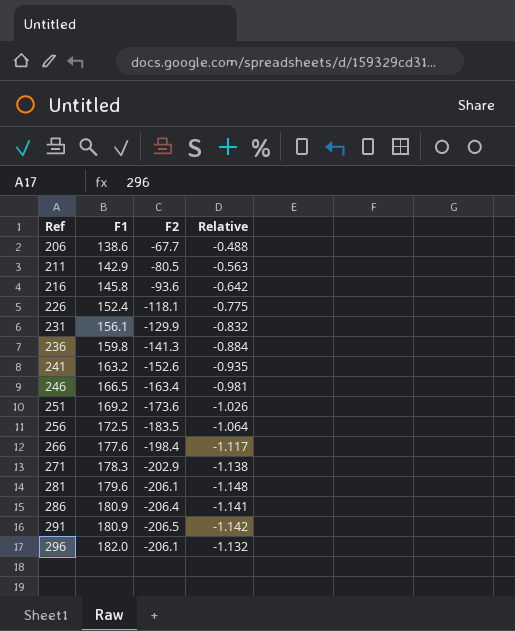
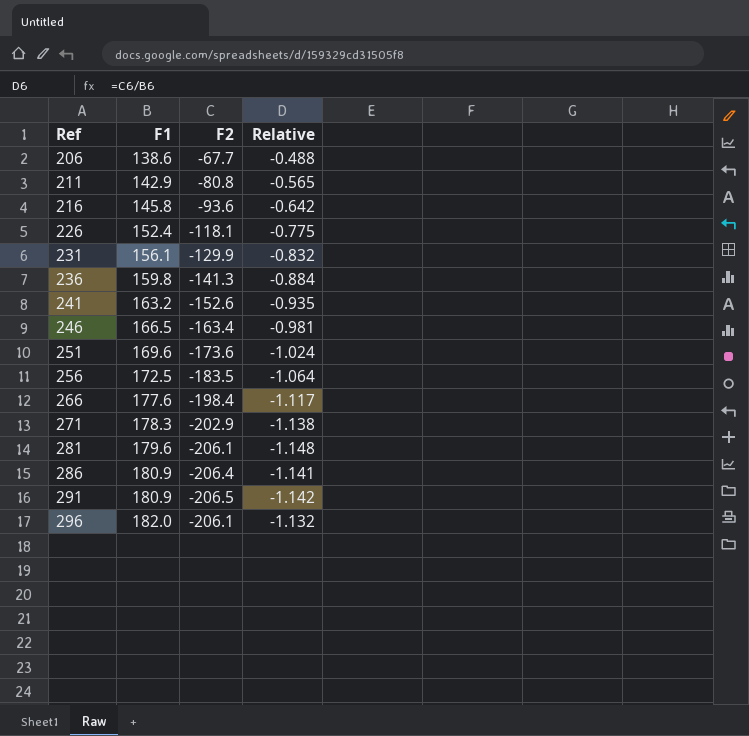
211 | F2: -80.5 -> -80.8
211 | Relative: -0.563 -> -0.565
251 | F1: 169.2 -> 169.6
251 | Relative: -1.026 -> -1.024

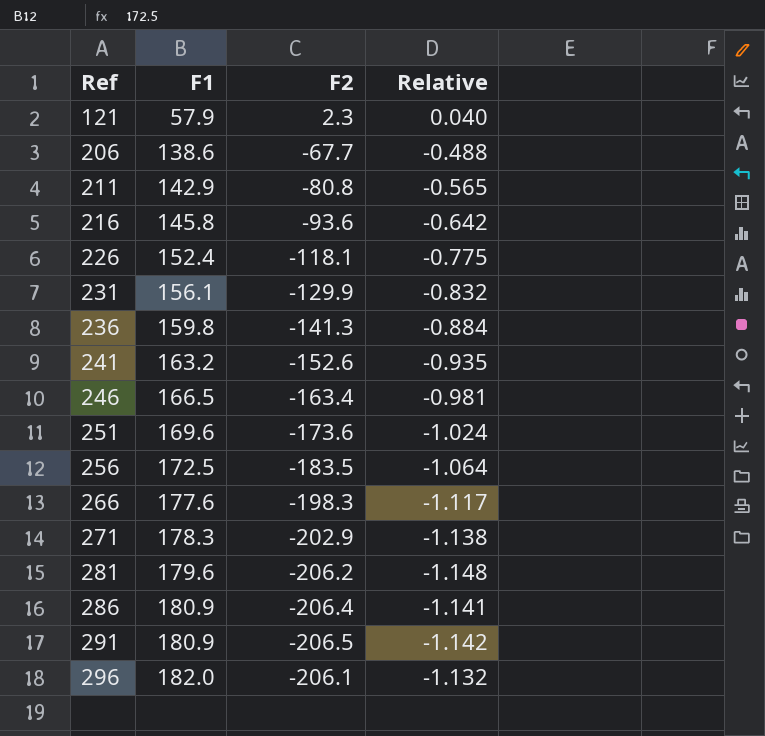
row 121: none -> 57.9 | 2.3 | 0.040
266 | F2: -198.4 -> -198.3
281 | F2: -206.1 -> -206.2

